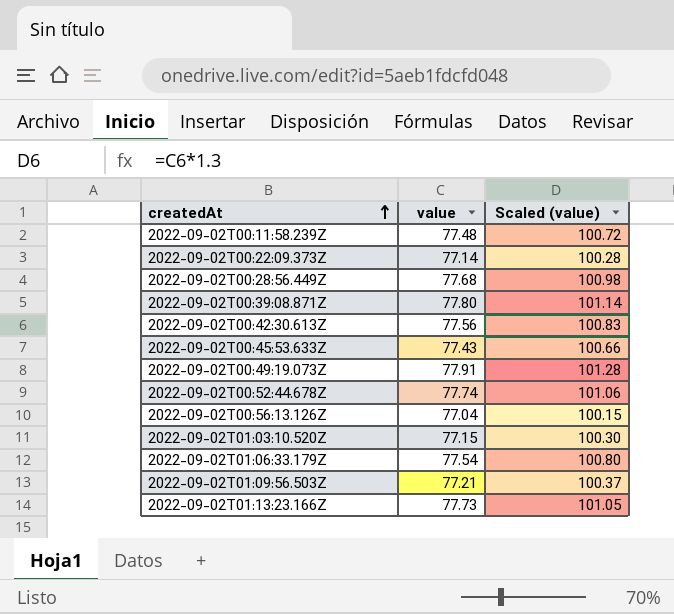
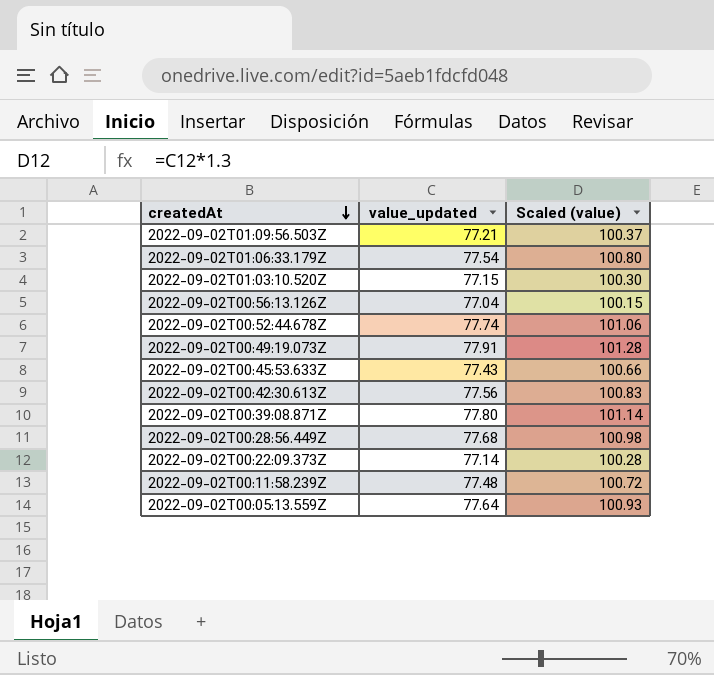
row order: createdAt ascending -> createdAt descending
column name: value -> value_updated
row 2022-09-02T01:13:23.166Z: 77.73 | 101.05 -> none
row 2022-09-02T00:05:13.559Z: none -> 77.64 | 100.93

